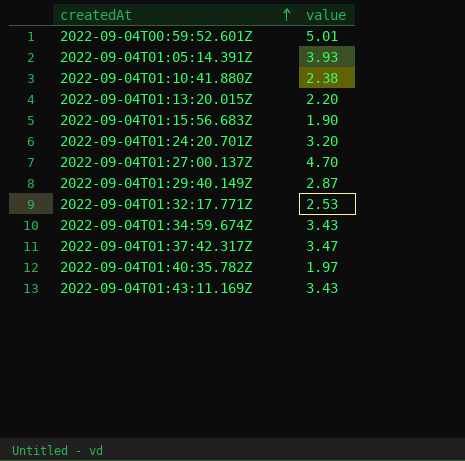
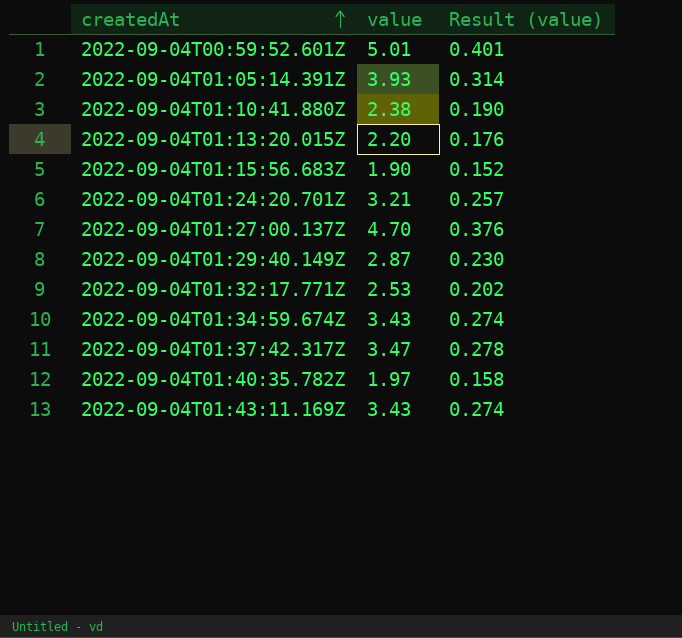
column Result (value) | formula: none -> [value] * 0.08
2022-09-04T01:24:20.701Z | value: 3.20 -> 3.21

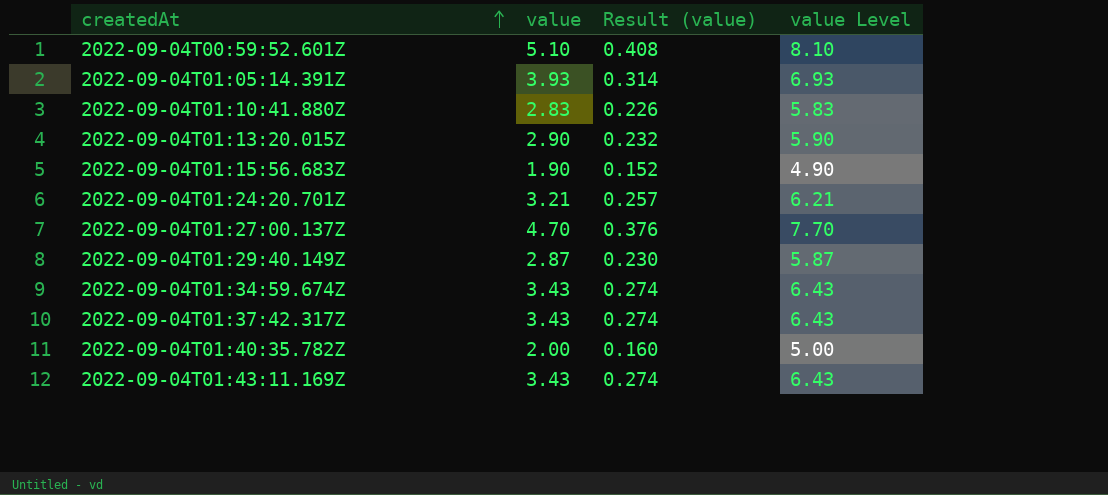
column value Level | formula: none -> [value] + 3
row 2022-09-04T01:32:17.771Z: 2.53 | 0.202 -> none
2022-09-04T00:59:52.601Z | value: 5.01 -> 5.10
2022-09-04T00:59:52.601Z | Result (value): 0.401 -> 0.408
2022-09-04T01:10:41.880Z | value: 2.38 -> 2.83
2022-09-04T01:10:41.880Z | Result (value): 0.190 -> 0.226
2022-09-04T01:13:20.015Z | value: 2.20 -> 2.90
2022-09-04T01:13:20.015Z | Result (value): 0.176 -> 0.232
2022-09-04T01:37:42.317Z | value: 3.47 -> 3.43
2022-09-04T01:37:42.317Z | Result (value): 0.278 -> 0.274
2022-09-04T01:40:35.782Z | value: 1.97 -> 2.00
2022-09-04T01:40:35.782Z | Result (value): 0.158 -> 0.160

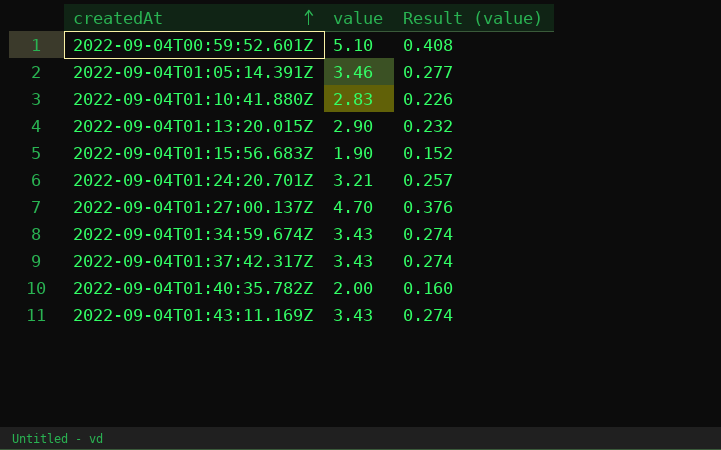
column value Level | formula: [value] + 3 -> none
row 2022-09-04T01:29:40.149Z: 2.87 | 0.230 | 5.87 -> none
2022-09-04T01:05:14.391Z | value: 3.93 -> 3.46
2022-09-04T01:05:14.391Z | Result (value): 0.314 -> 0.277

